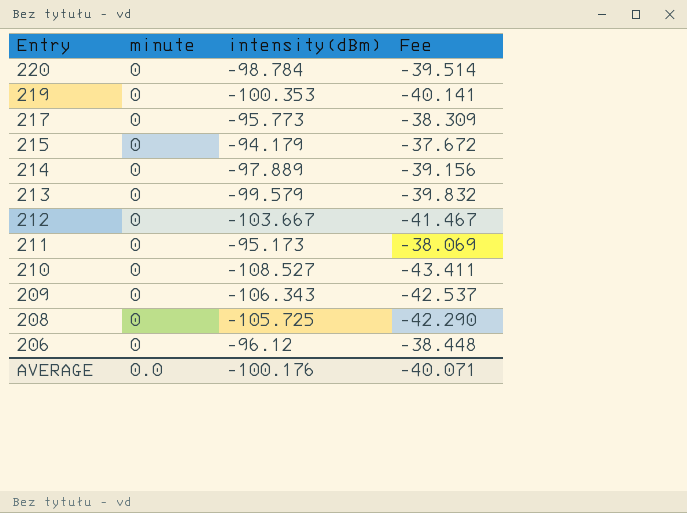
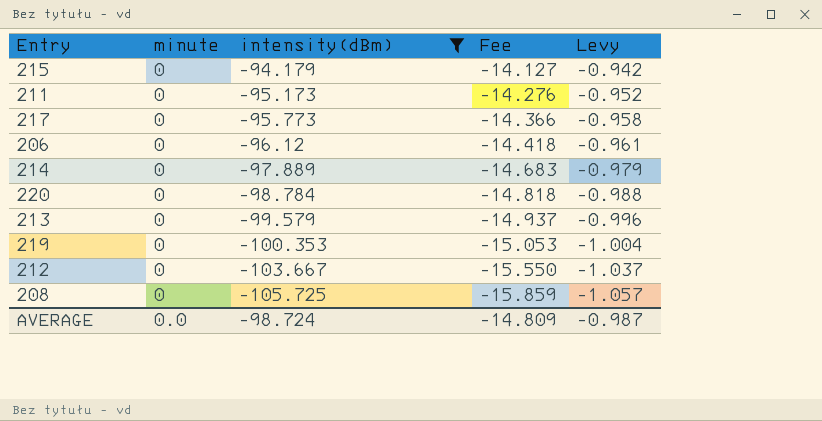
filter: none -> intensity(dBm) >= -105.725
row order: Entry descending -> intensity(dBm) descending
column Fee | formula: [intensity(dBm)] * 0.4 -> [intensity(dBm)] * 0.15
column Levy | formula: none -> [intensity(dBm)] * 0.01
AVERAGE | intensity(dBm): -100.176 -> -98.724
AVERAGE | Fee: -40.071 -> -14.809

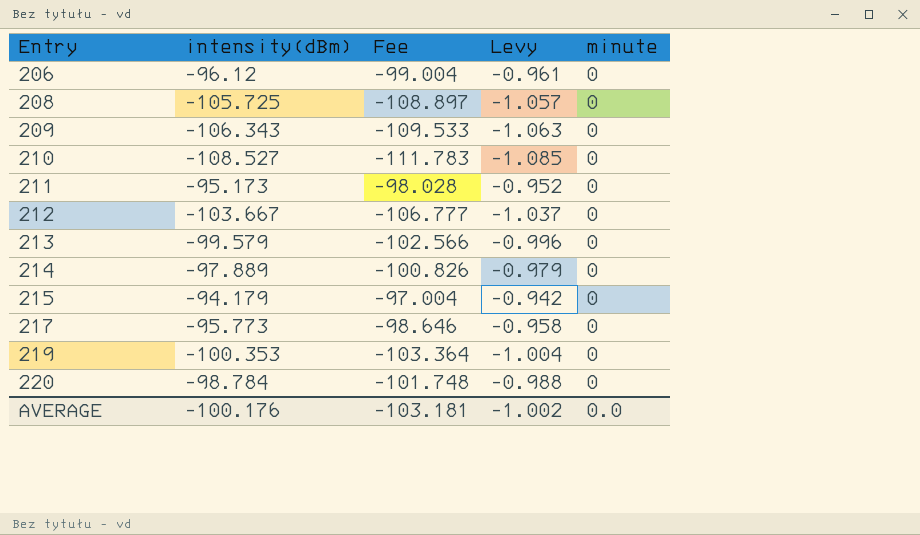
filter: intensity(dBm) >= -105.725 -> none
row order: intensity(dBm) descending -> Entry ascending
column Fee | formula: [intensity(dBm)] * 0.15 -> [intensity(dBm)] * 1.03
column minute | position: 2 -> 5
AVERAGE | intensity(dBm): -98.724 -> -100.176
AVERAGE | Fee: -14.809 -> -103.181
AVERAGE | Levy: -0.987 -> -1.002

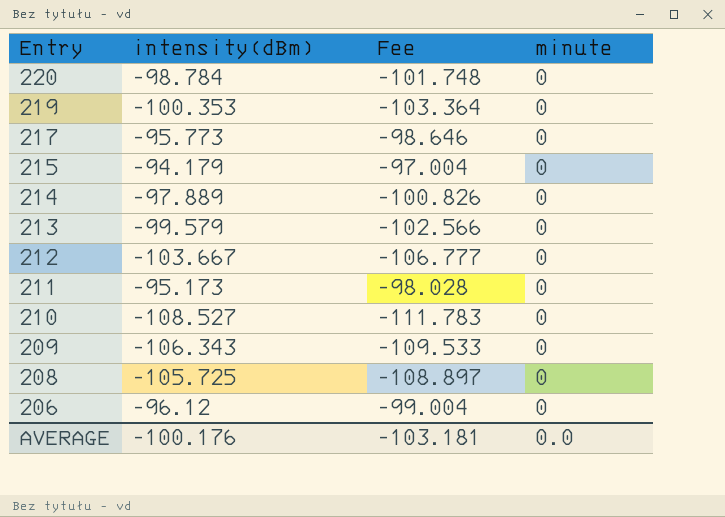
row order: Entry ascending -> Entry descending
column Levy | formula: [intensity(dBm)] * 0.01 -> none

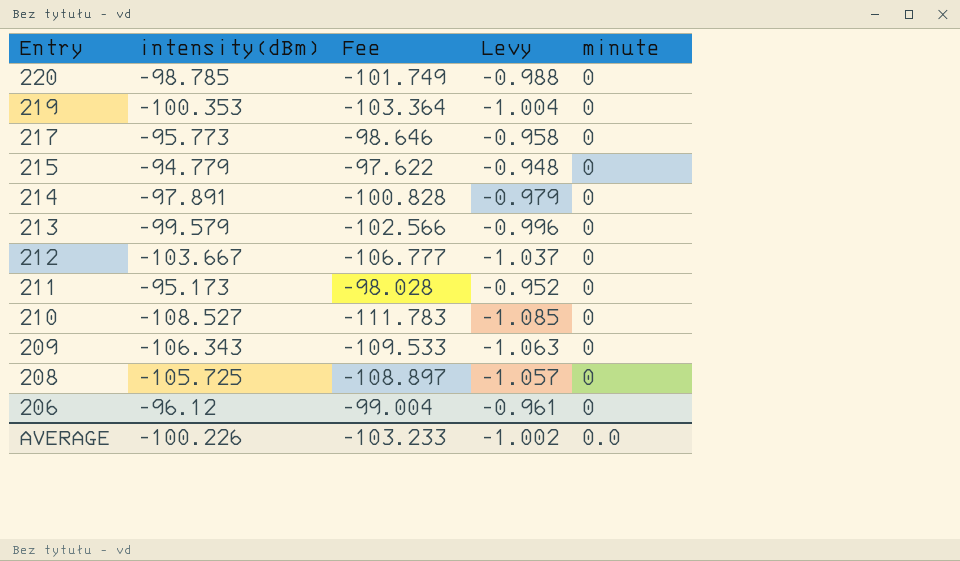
column Levy | formula: none -> [intensity(dBm)] * 0.01
220 | intensity(dBm): -98.784 -> -98.785
220 | Fee: -101.748 -> -101.749
215 | intensity(dBm): -94.179 -> -94.779
215 | Fee: -97.004 -> -97.622
214 | intensity(dBm): -97.889 -> -97.891
214 | Fee: -100.826 -> -100.828
AVERAGE | intensity(dBm): -100.176 -> -100.226
AVERAGE | Fee: -103.181 -> -103.233

